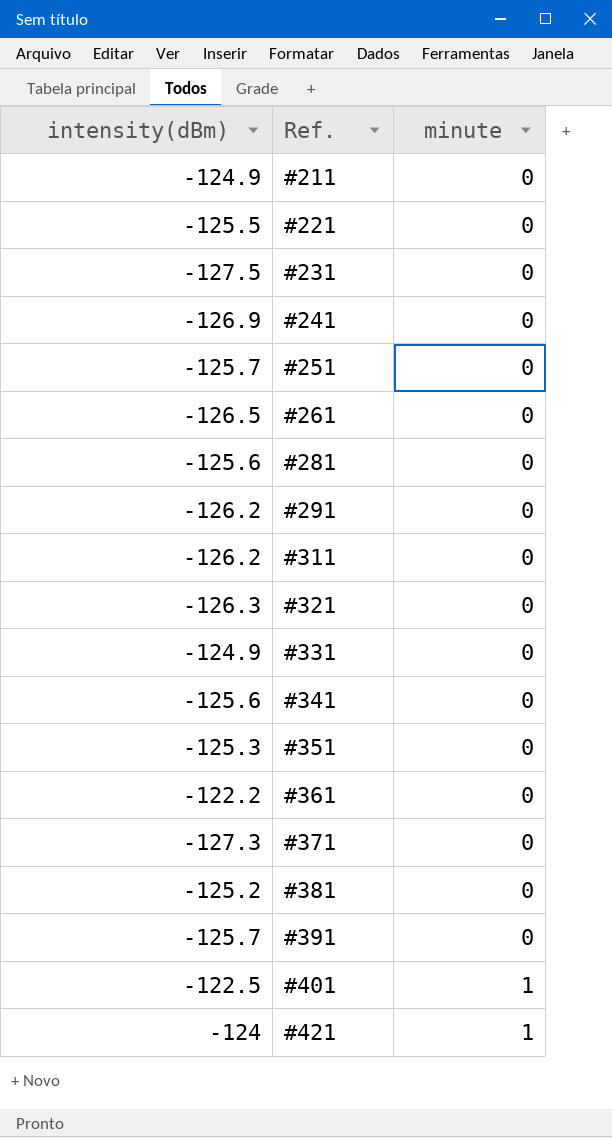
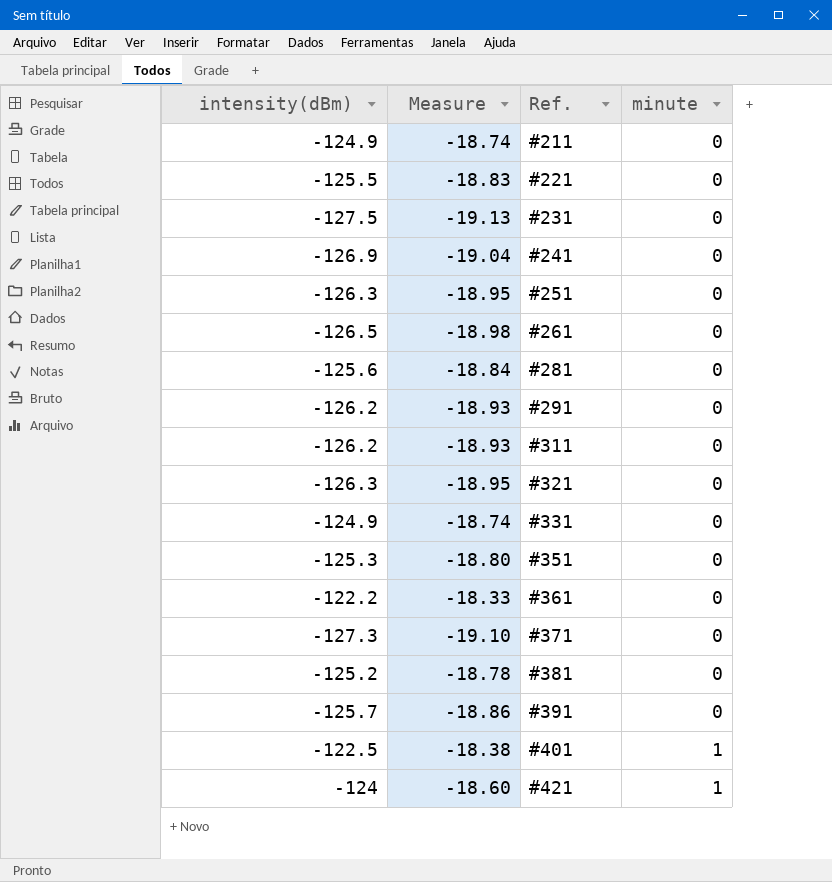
column Measure | formula: none -> [intensity(dBm)] * 0.15
row #341: -125.6 | 0 -> none
#251 | intensity(dBm): -125.7 -> -126.3

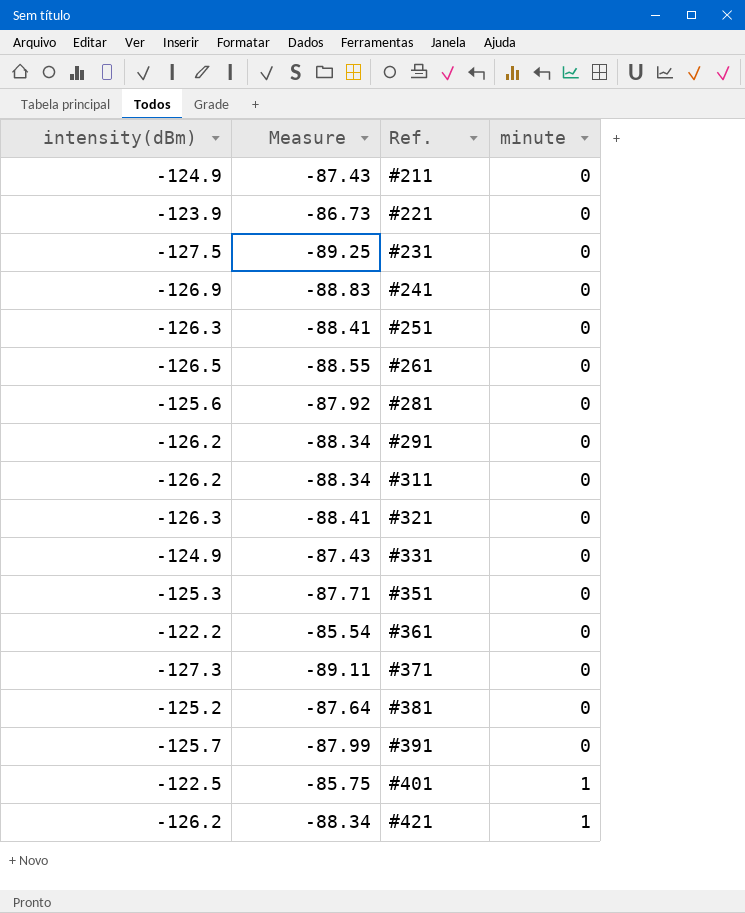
column Measure | formula: [intensity(dBm)] * 0.15 -> [intensity(dBm)] * 0.7
#221 | intensity(dBm): -125.5 -> -123.9
#421 | intensity(dBm): -124 -> -126.2

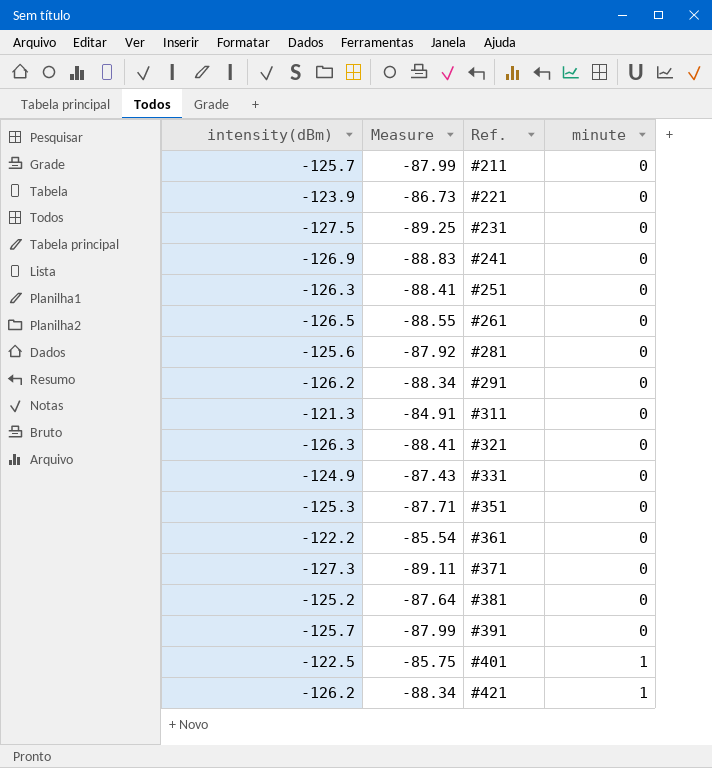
#211 | intensity(dBm): -124.9 -> -125.7
#211 | Measure: -87.43 -> -87.99
#311 | intensity(dBm): -126.2 -> -121.3
#311 | Measure: -88.34 -> -84.91

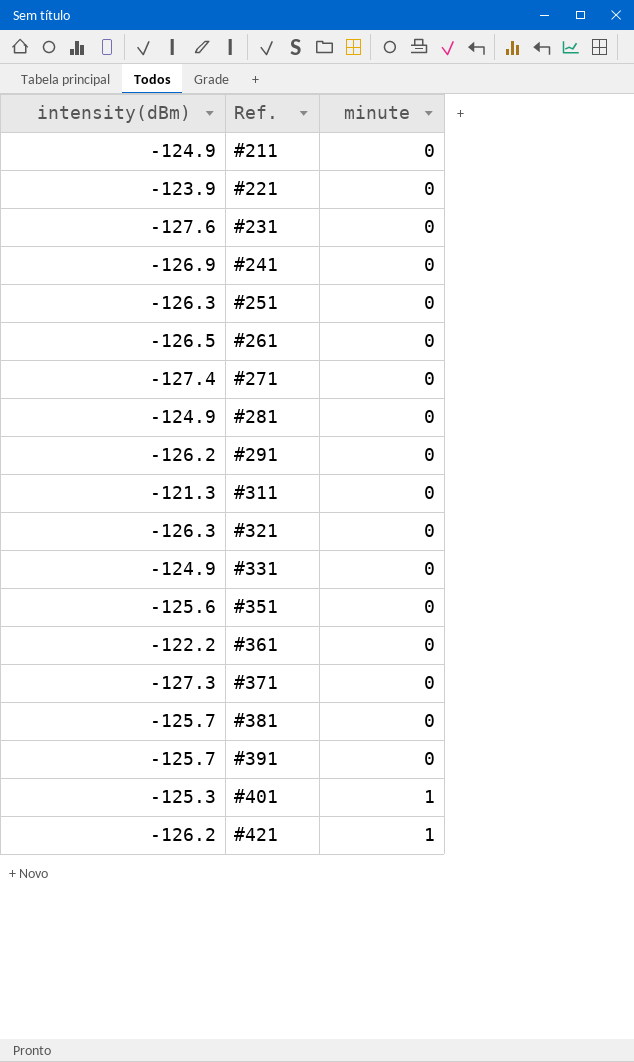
column Measure | formula: [intensity(dBm)] * 0.7 -> none
#211 | intensity(dBm): -125.7 -> -124.9
#231 | intensity(dBm): -127.5 -> -127.6
row #271: none -> -127.4 | 0
#281 | intensity(dBm): -125.6 -> -124.9
#351 | intensity(dBm): -125.3 -> -125.6
#381 | intensity(dBm): -125.2 -> -125.7
#401 | intensity(dBm): -122.5 -> -125.3

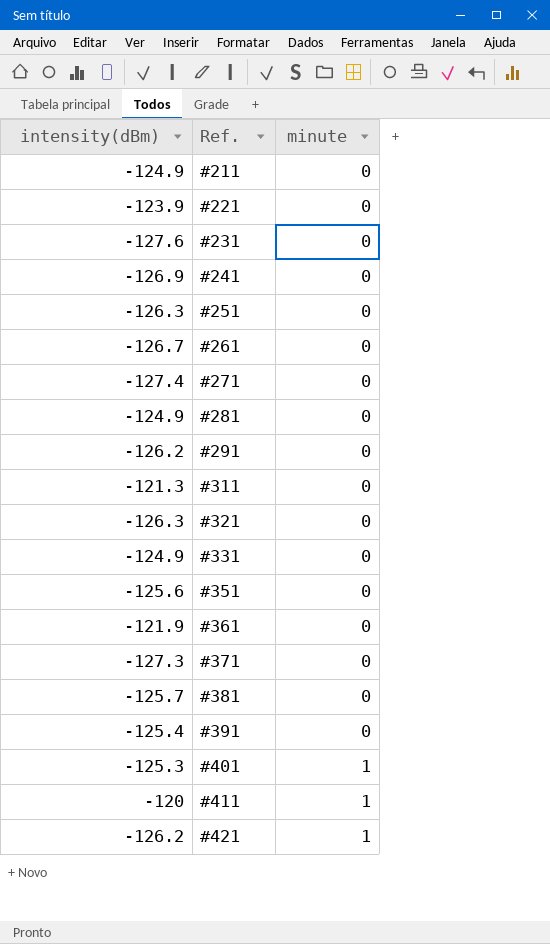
#261 | intensity(dBm): -126.5 -> -126.7
#361 | intensity(dBm): -122.2 -> -121.9
#391 | intensity(dBm): -125.7 -> -125.4
row #411: none -> -120 | 1

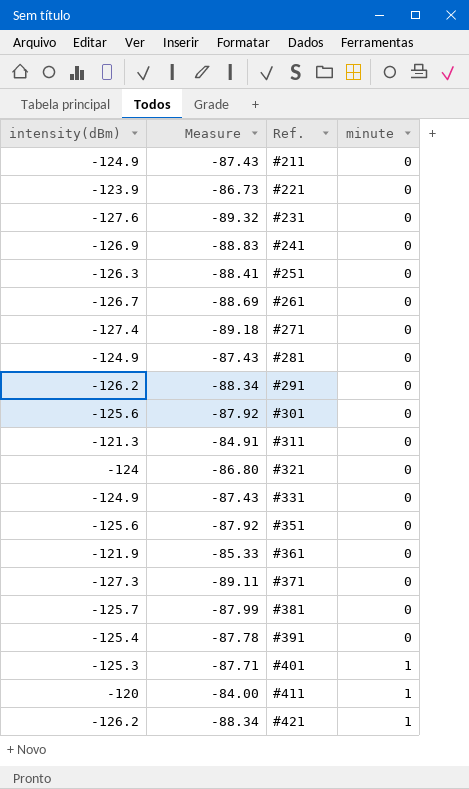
column Measure | formula: none -> [intensity(dBm)] * 0.7
row #301: none -> -125.6 | -87.92 | 0
#321 | intensity(dBm): -126.3 -> -124

